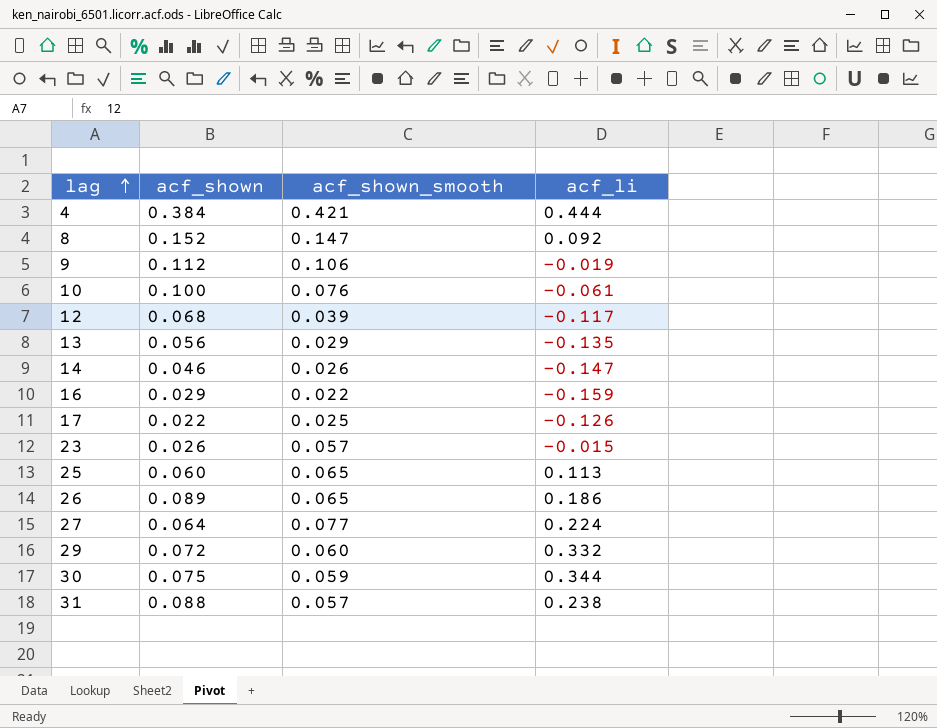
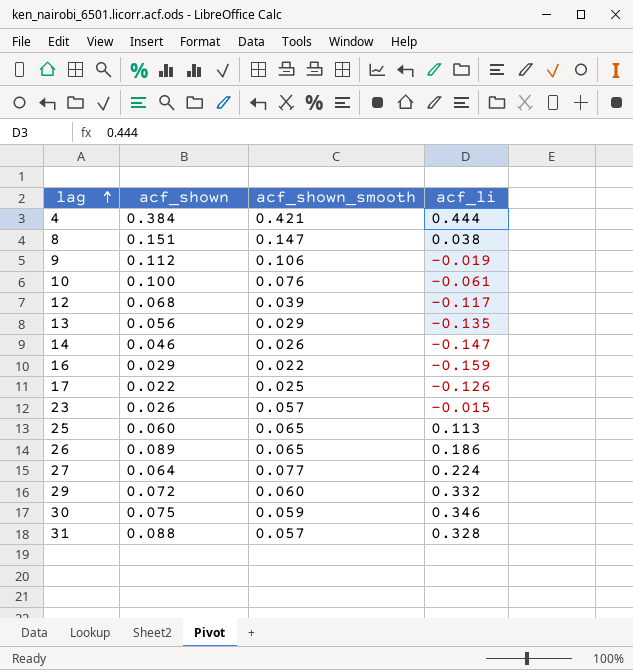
8 | acf_shown: 0.152 -> 0.151
8 | acf_li: 0.092 -> 0.038
30 | acf_li: 0.344 -> 0.346
31 | acf_li: 0.238 -> 0.328

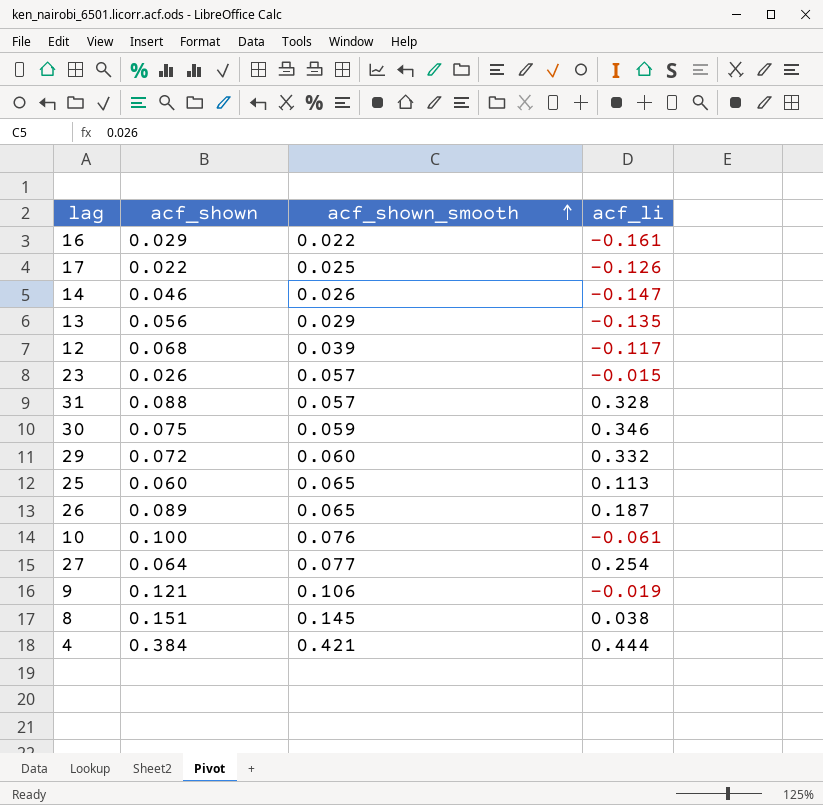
row order: lag ascending -> acf_shown_smooth ascending
16 | acf_li: -0.159 -> -0.161
26 | acf_li: 0.186 -> 0.187
27 | acf_li: 0.224 -> 0.254
9 | acf_shown: 0.112 -> 0.121
8 | acf_shown_smooth: 0.147 -> 0.145

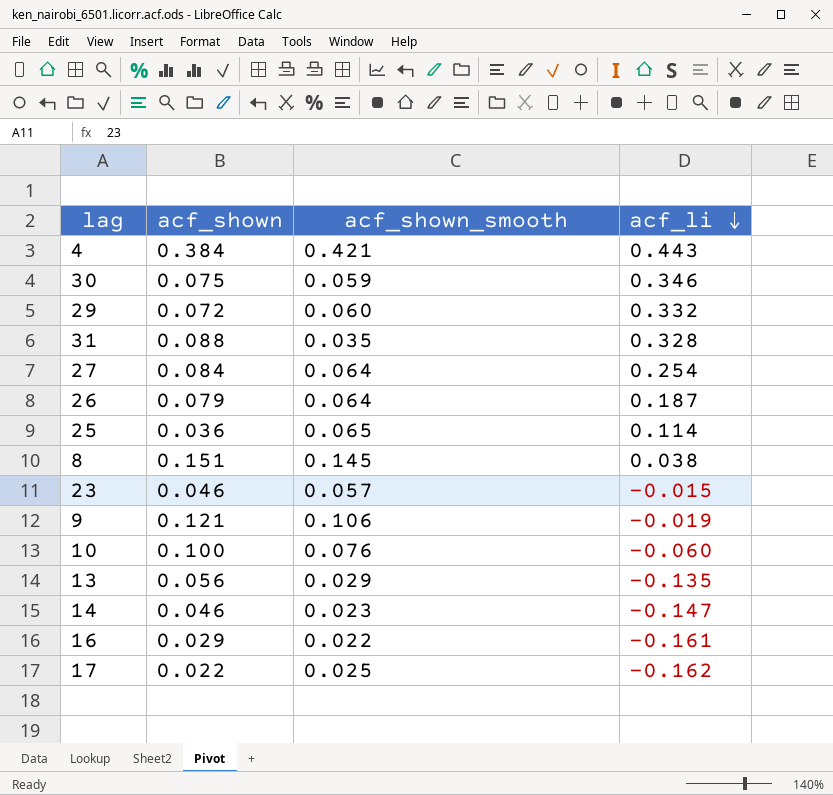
row order: acf_shown_smooth ascending -> acf_li descending
row 12: 0.068 | 0.039 | -0.117 -> none
4 | acf_li: 0.444 -> 0.443
31 | acf_shown_smooth: 0.057 -> 0.035
27 | acf_shown: 0.064 -> 0.084
27 | acf_shown_smooth: 0.077 -> 0.064
26 | acf_shown: 0.089 -> 0.079
26 | acf_shown_smooth: 0.065 -> 0.064
25 | acf_shown: 0.060 -> 0.036
25 | acf_li: 0.113 -> 0.114
23 | acf_shown: 0.026 -> 0.046
10 | acf_li: -0.061 -> -0.060
14 | acf_shown_smooth: 0.026 -> 0.023
17 | acf_li: -0.126 -> -0.162

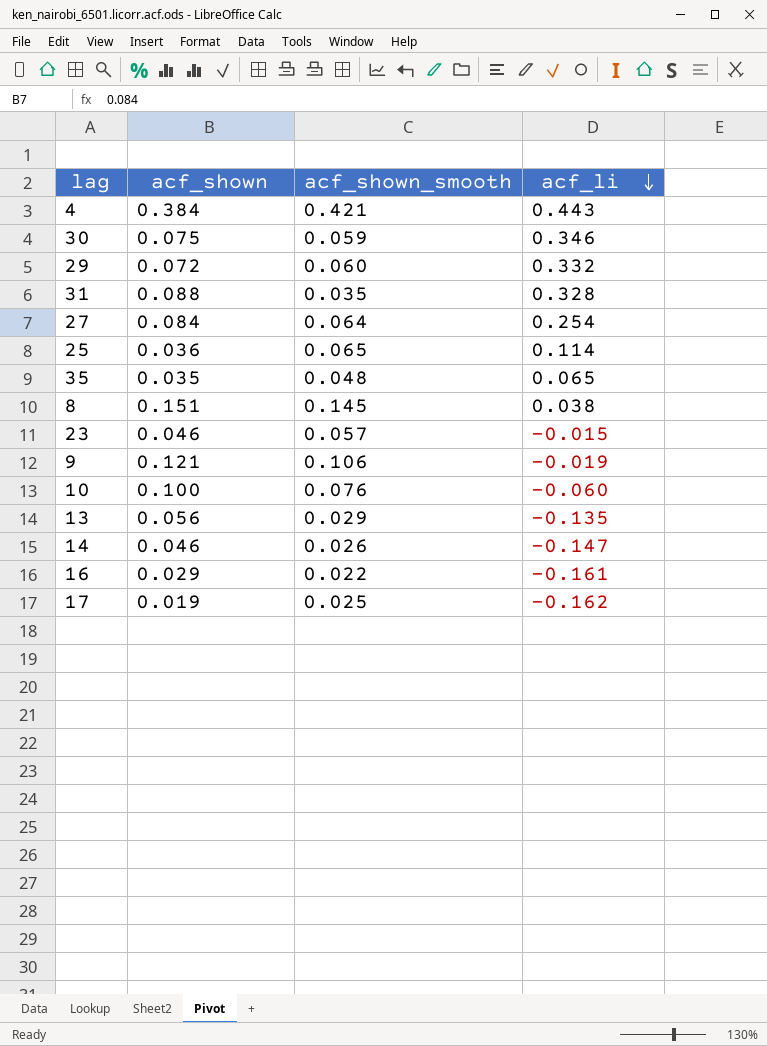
row 26: 0.079 | 0.064 | 0.187 -> none
row 35: none -> 0.035 | 0.048 | 0.065
14 | acf_shown_smooth: 0.023 -> 0.026
17 | acf_shown: 0.022 -> 0.019

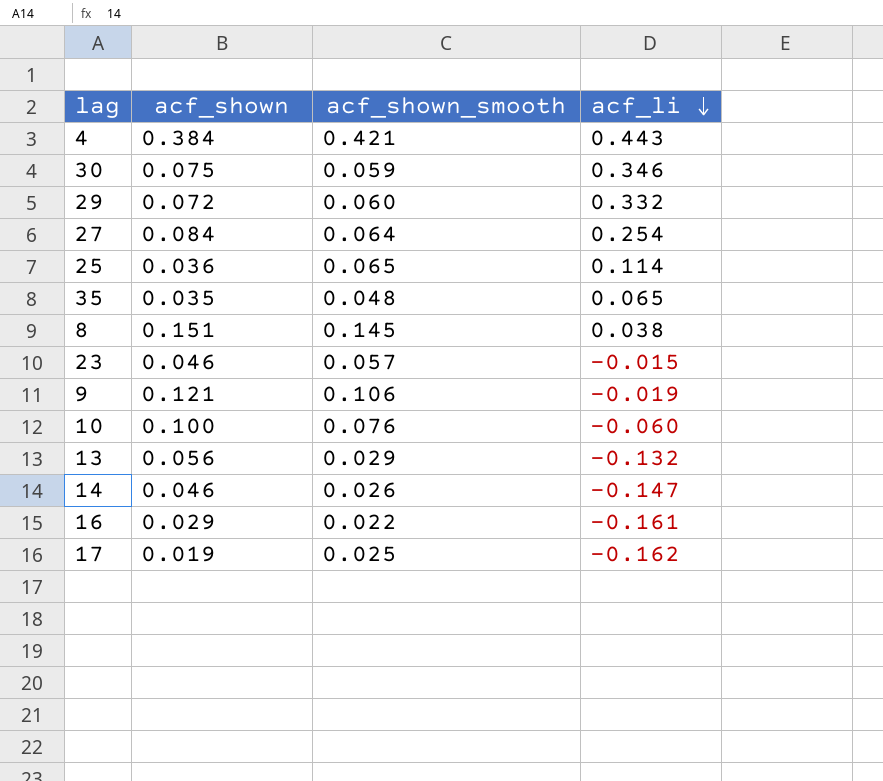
row 31: 0.088 | 0.035 | 0.328 -> none
13 | acf_li: -0.135 -> -0.132

